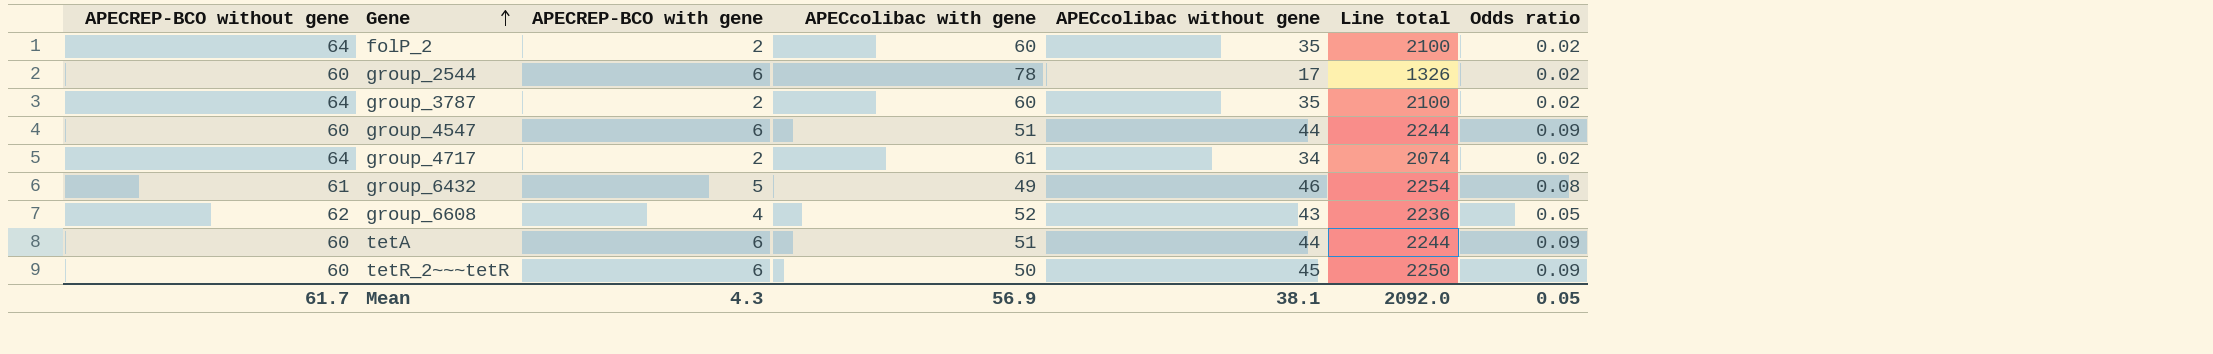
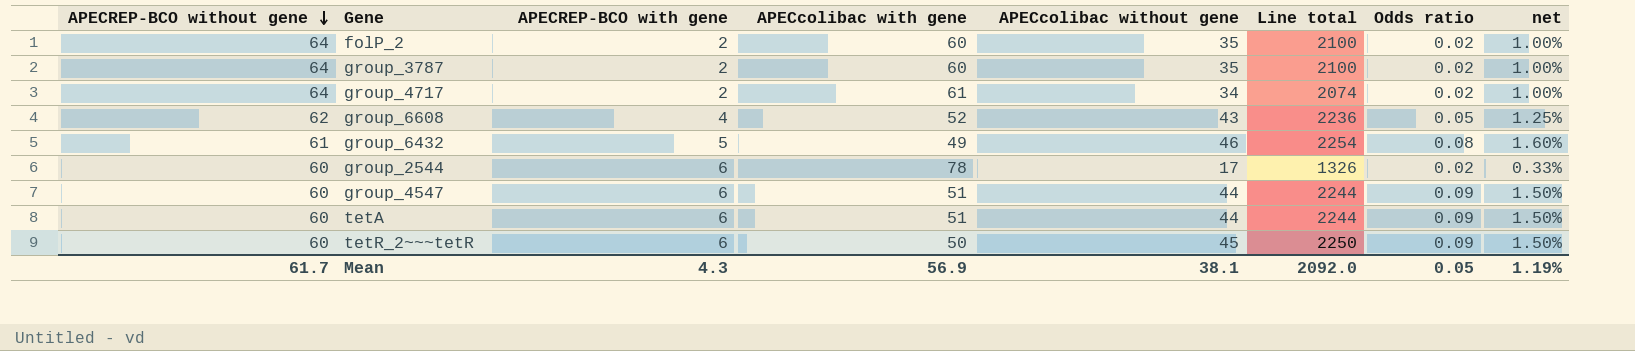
row order: Gene ascending -> APECREP-BCO without gene descending
column net | formula: none -> [Odds ratio] / [APECREP-BCO with gene]

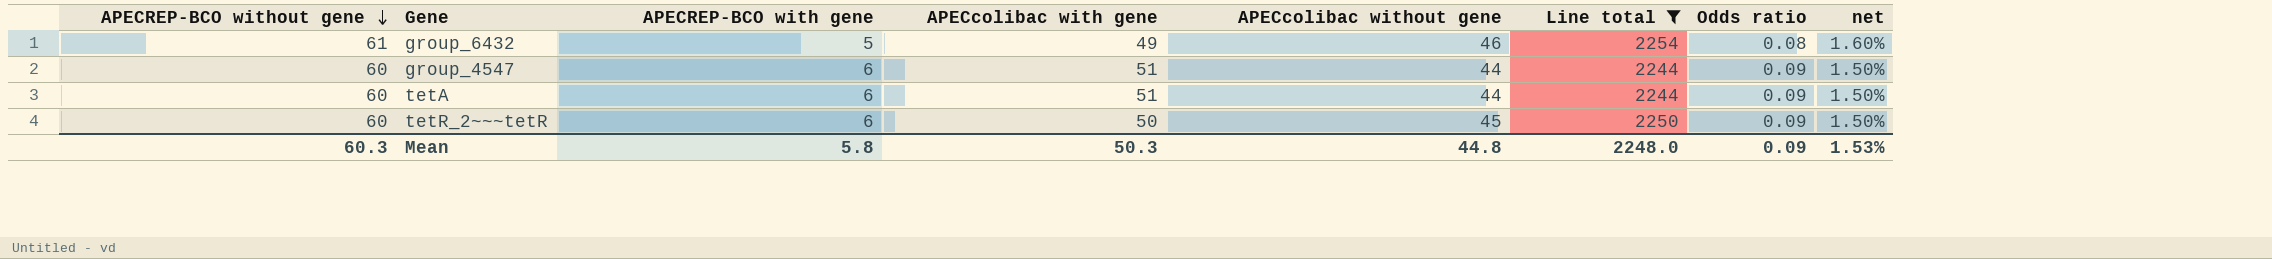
filter: none -> Line total >= 2244
Mean | APECREP-BCO without gene: 61.7 -> 60.3
Mean | APECREP-BCO with gene: 4.3 -> 5.8
Mean | APECcolibac with gene: 56.9 -> 50.3
Mean | APECcolibac without gene: 38.1 -> 44.8
Mean | Line total: 2092.0 -> 2248.0
Mean | Odds ratio: 0.05 -> 0.09
Mean | net: 1.19% -> 1.53%

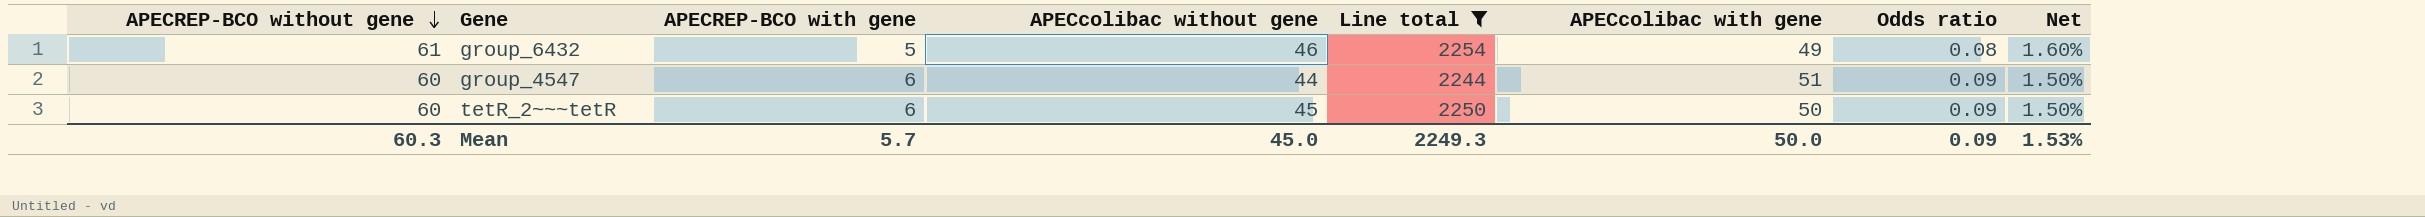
column APECcolibac with gene | position: 4 -> 6
column name: net -> Net
row tetA: 60 | 6 | 51 | 44 | 2244 | 0.09 | 1.50% -> none
Mean | APECREP-BCO with gene: 5.8 -> 5.7
Mean | APECcolibac without gene: 44.8 -> 45.0
Mean | Line total: 2248.0 -> 2249.3
Mean | APECcolibac with gene: 50.3 -> 50.0

